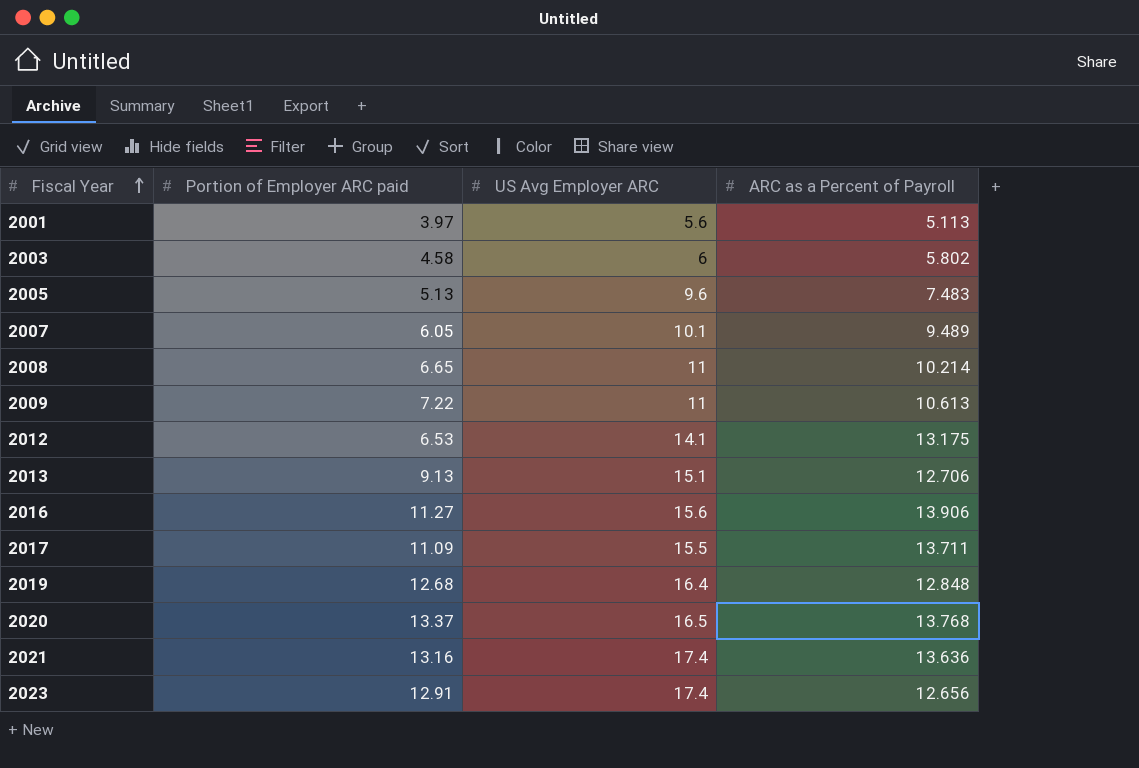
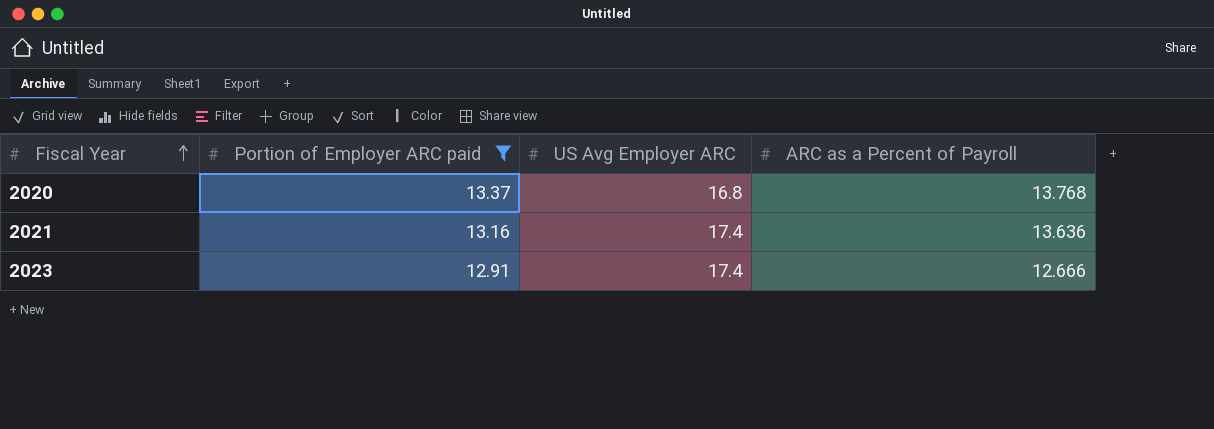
filter: none -> Portion of Employer ARC paid >= 12.91
2020 | US Avg Employer ARC: 16.5 -> 16.8
2023 | ARC as a Percent of Payroll: 12.656 -> 12.666

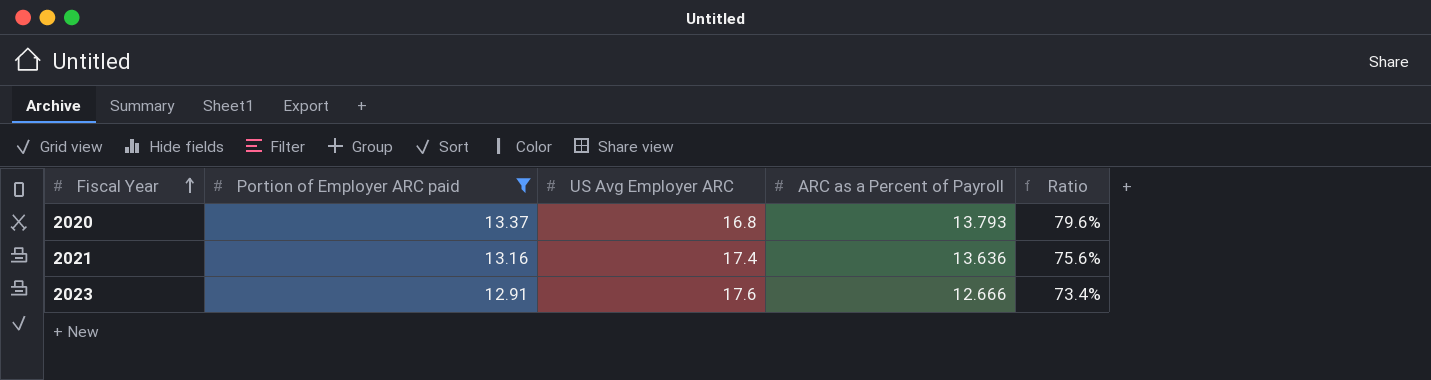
column Ratio | formula: none -> [Portion of Employer ARC paid] / [US Avg Employer ARC]
2020 | ARC as a Percent of Payroll: 13.768 -> 13.793
2023 | US Avg Employer ARC: 17.4 -> 17.6

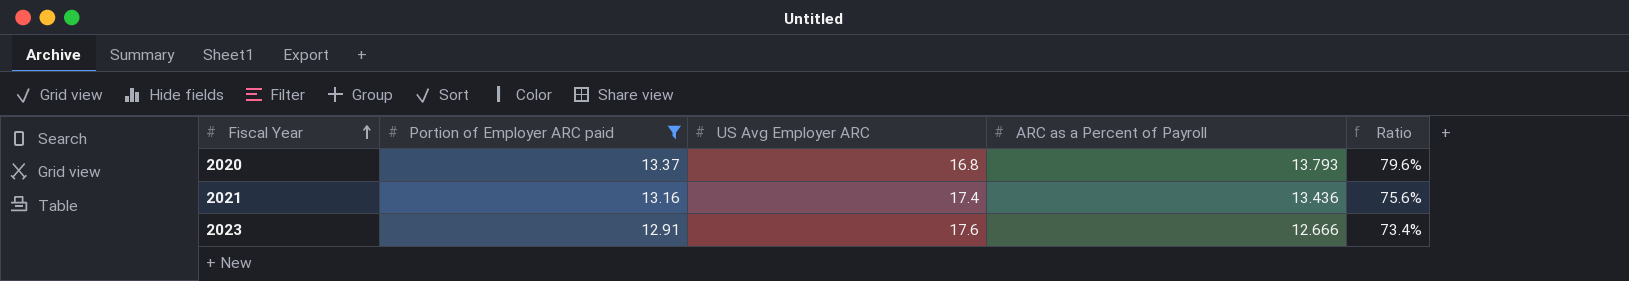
2021 | ARC as a Percent of Payroll: 13.636 -> 13.436

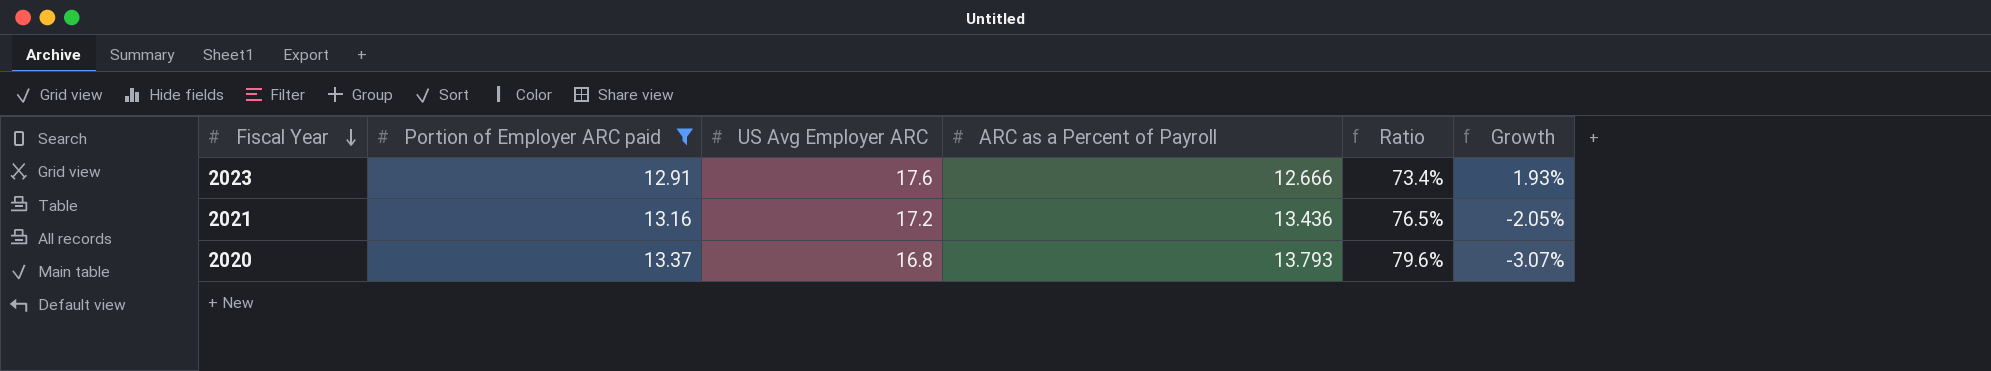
row order: Fiscal Year ascending -> Fiscal Year descending
column Growth | formula: none -> ([Portion of Employer ARC paid] - [ARC as a Percent of Payroll]) / [ARC as a Percent of Payroll]
2021 | US Avg Employer ARC: 17.4 -> 17.2
2021 | Ratio: 75.6% -> 76.5%

